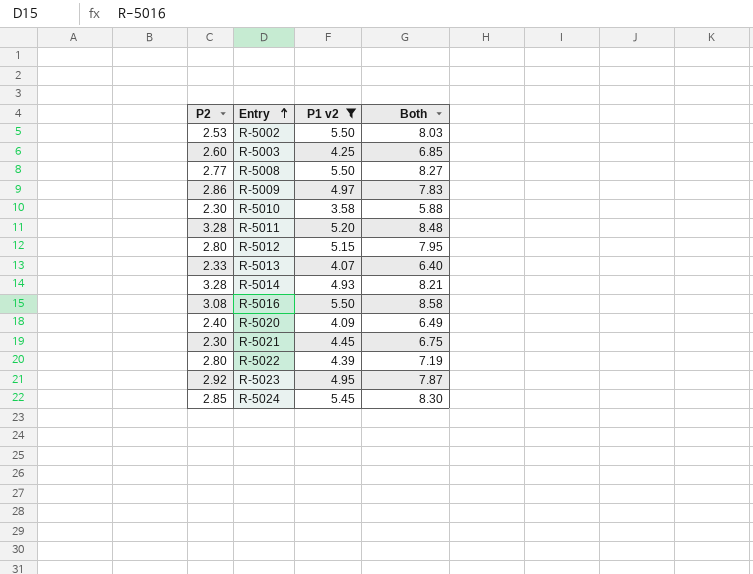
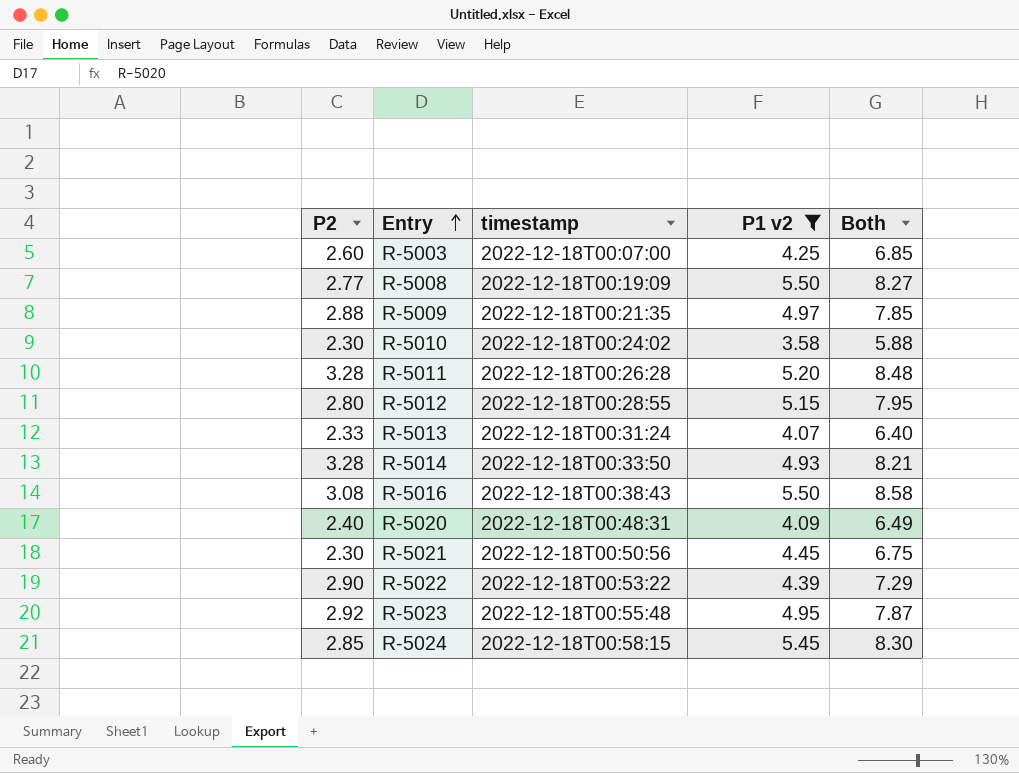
column timestamp | position: none -> 3
row R-5002: 2.53 | 5.50 | 8.03 -> none
R-5009 | P2: 2.86 -> 2.88
R-5009 | Both: 7.83 -> 7.85
R-5022 | P2: 2.80 -> 2.90
R-5022 | Both: 7.19 -> 7.29

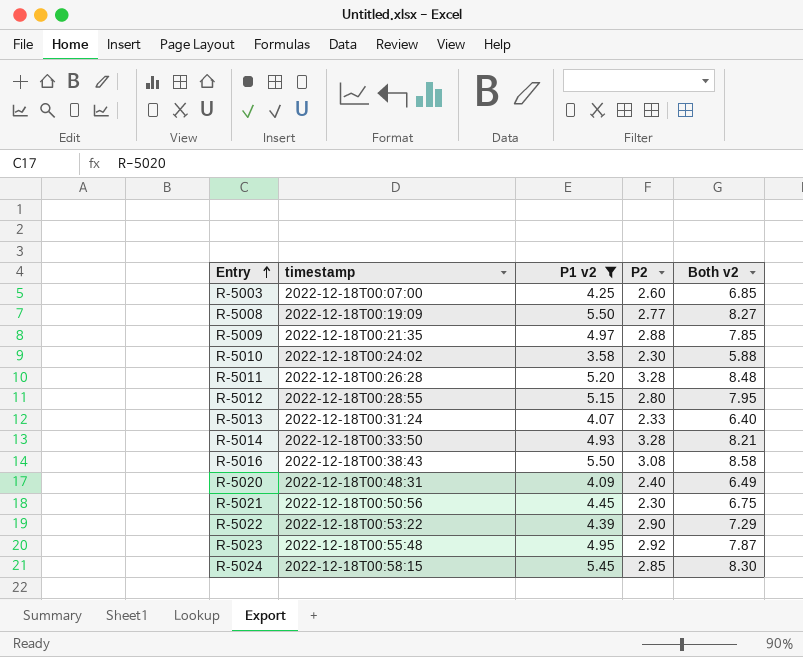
column P2 | position: 1 -> 4
column name: Both -> Both v2

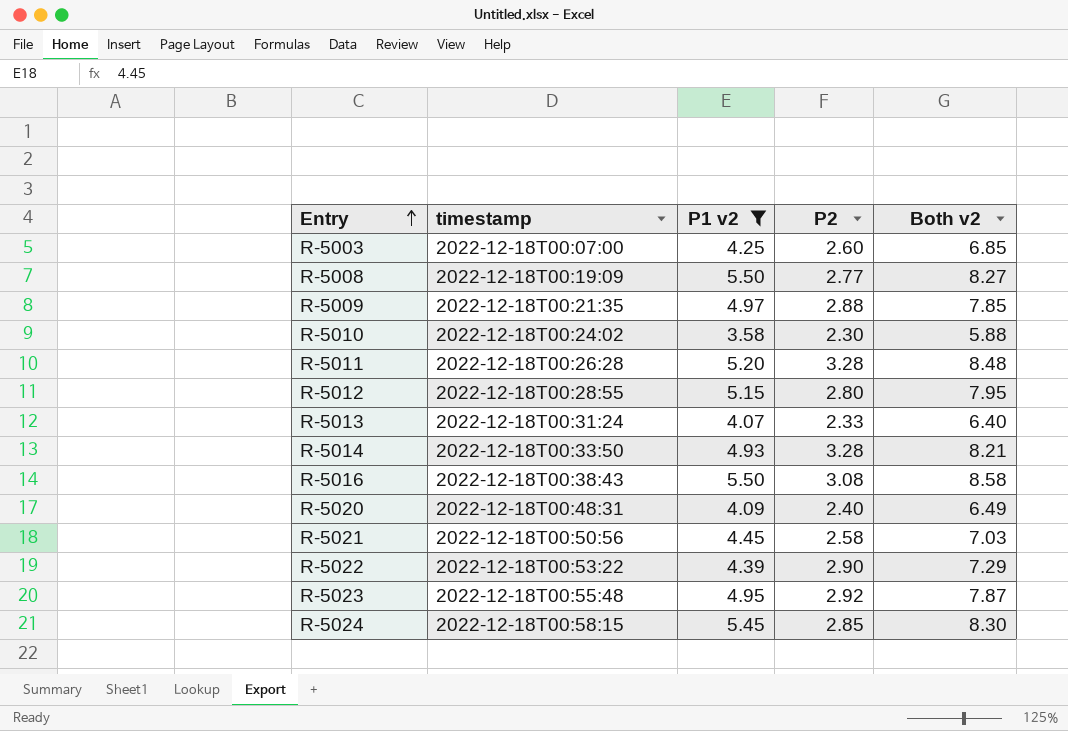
R-5021 | P2: 2.30 -> 2.58
R-5021 | Both v2: 6.75 -> 7.03

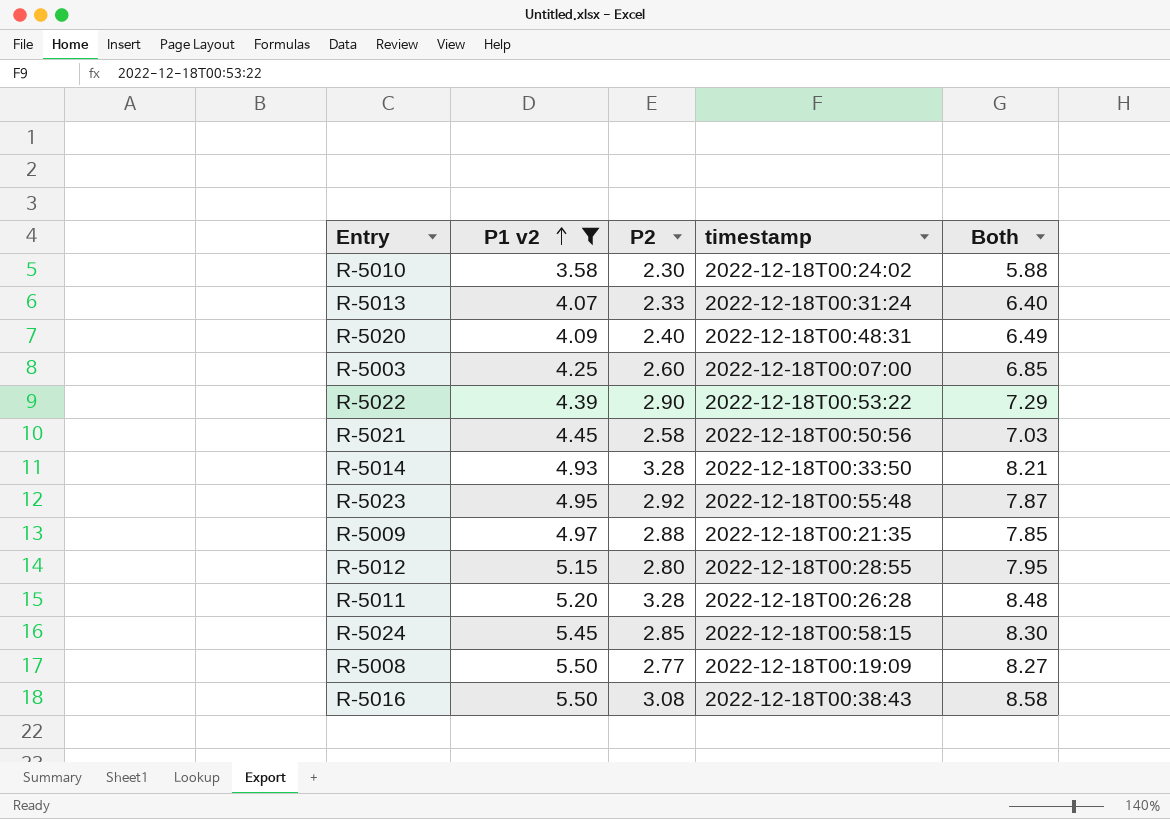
row order: Entry ascending -> P1 v2 ascending
column timestamp | position: 2 -> 4
column name: Both v2 -> Both

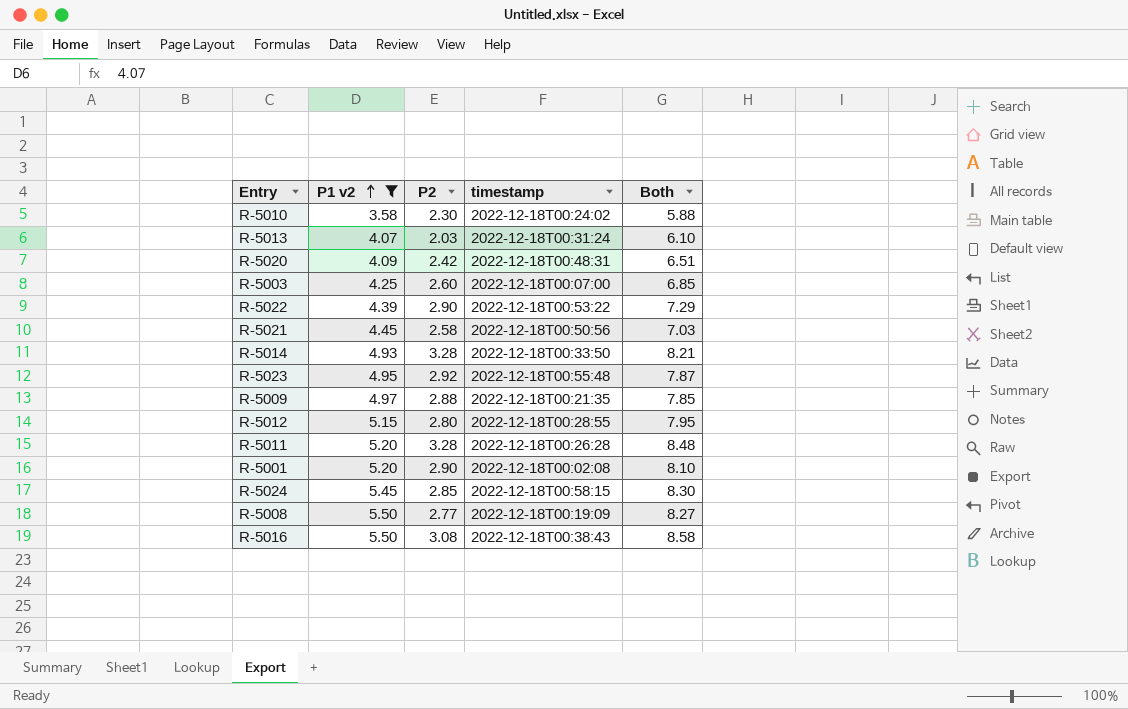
R-5013 | P2: 2.33 -> 2.03
R-5013 | Both: 6.40 -> 6.10
R-5020 | P2: 2.40 -> 2.42
R-5020 | Both: 6.49 -> 6.51
row R-5001: none -> 5.20 | 2.90 | 2022-12-18T00:02:08 | 8.10

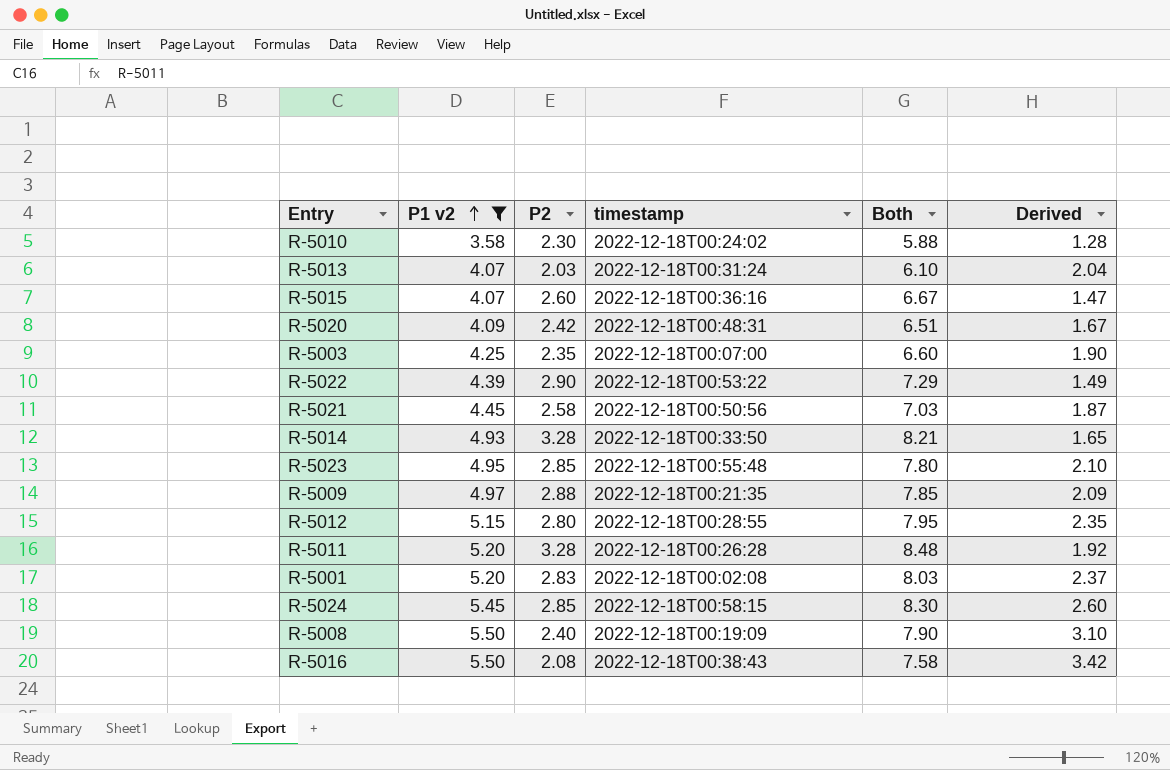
column Derived | formula: none -> [P1 v2] - [P2]
row R-5015: none -> 4.07 | 2.60 | 2022-12-18T00:36:16 | 6.67 | 1.47
R-5003 | P2: 2.60 -> 2.35
R-5003 | Both: 6.85 -> 6.60
R-5023 | P2: 2.92 -> 2.85
R-5023 | Both: 7.87 -> 7.80
R-5001 | P2: 2.90 -> 2.83
R-5001 | Both: 8.10 -> 8.03
R-5008 | P2: 2.77 -> 2.40
R-5008 | Both: 8.27 -> 7.90
R-5016 | P2: 3.08 -> 2.08
R-5016 | Both: 8.58 -> 7.58

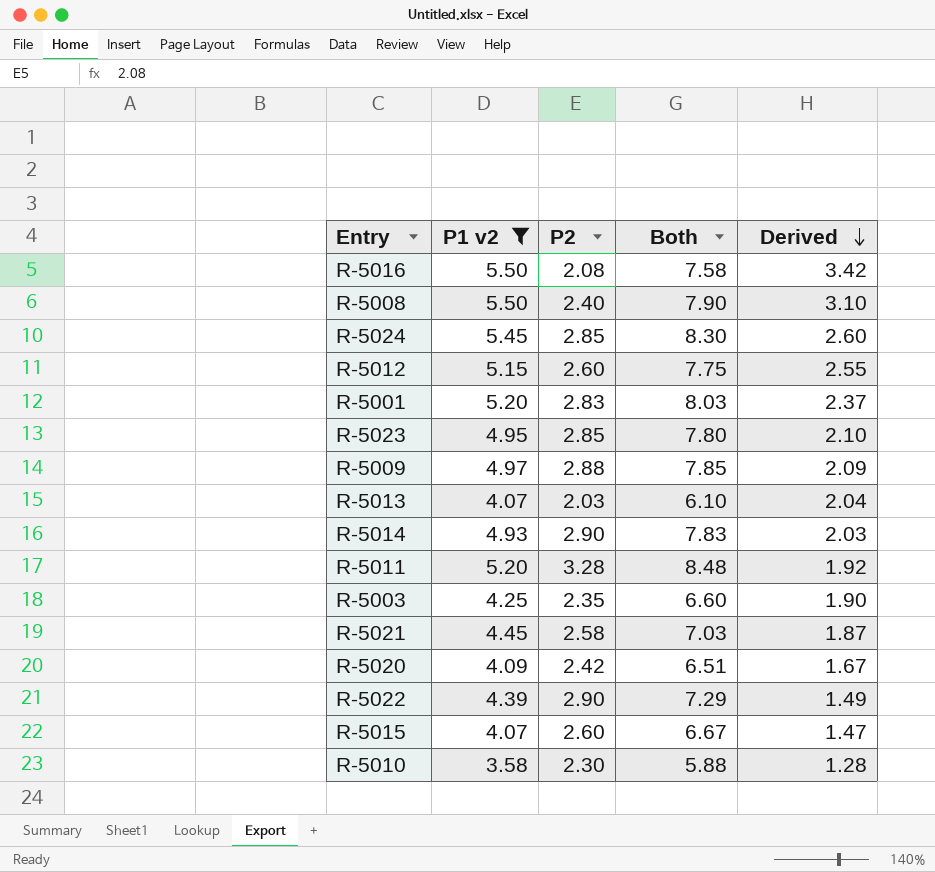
row order: P1 v2 ascending -> Derived descending
column timestamp | position: 4 -> none
R-5012 | P2: 2.80 -> 2.60
R-5012 | Both: 7.95 -> 7.75
R-5012 | Derived: 2.35 -> 2.55
R-5014 | P2: 3.28 -> 2.90
R-5014 | Both: 8.21 -> 7.83
R-5014 | Derived: 1.65 -> 2.03

